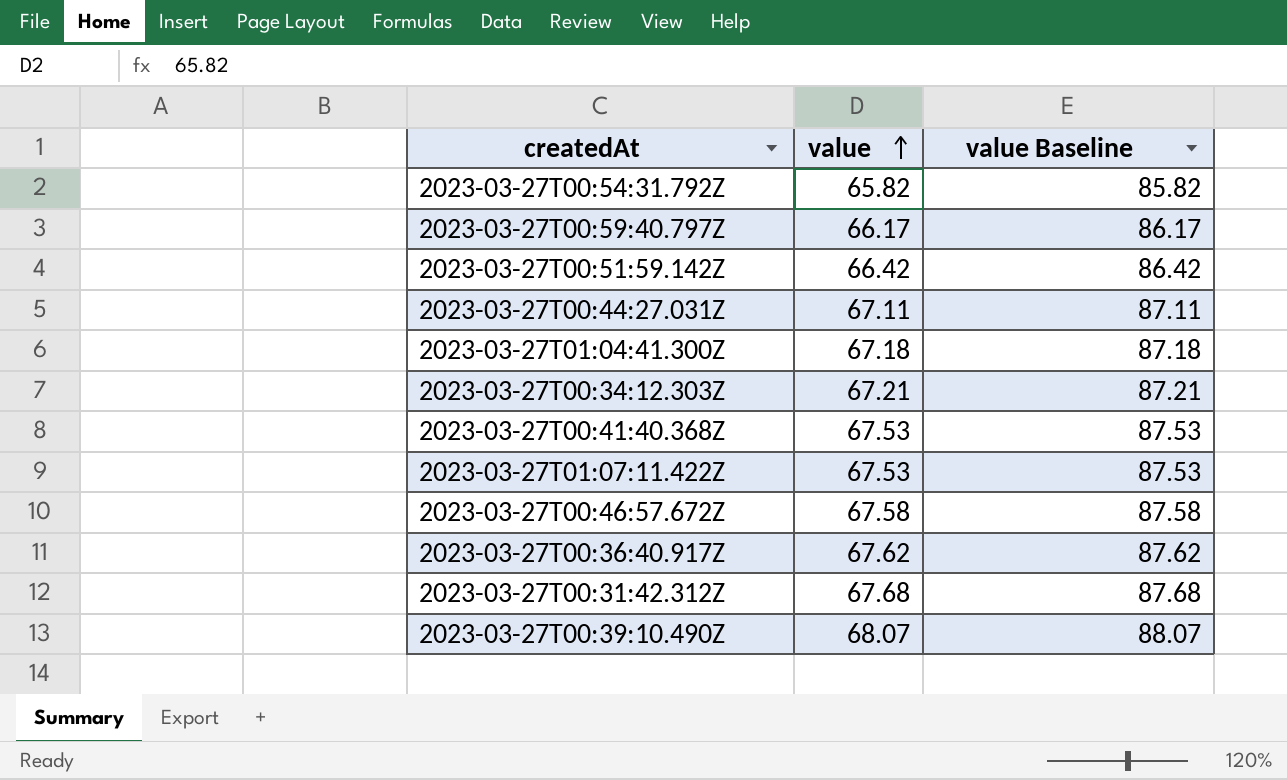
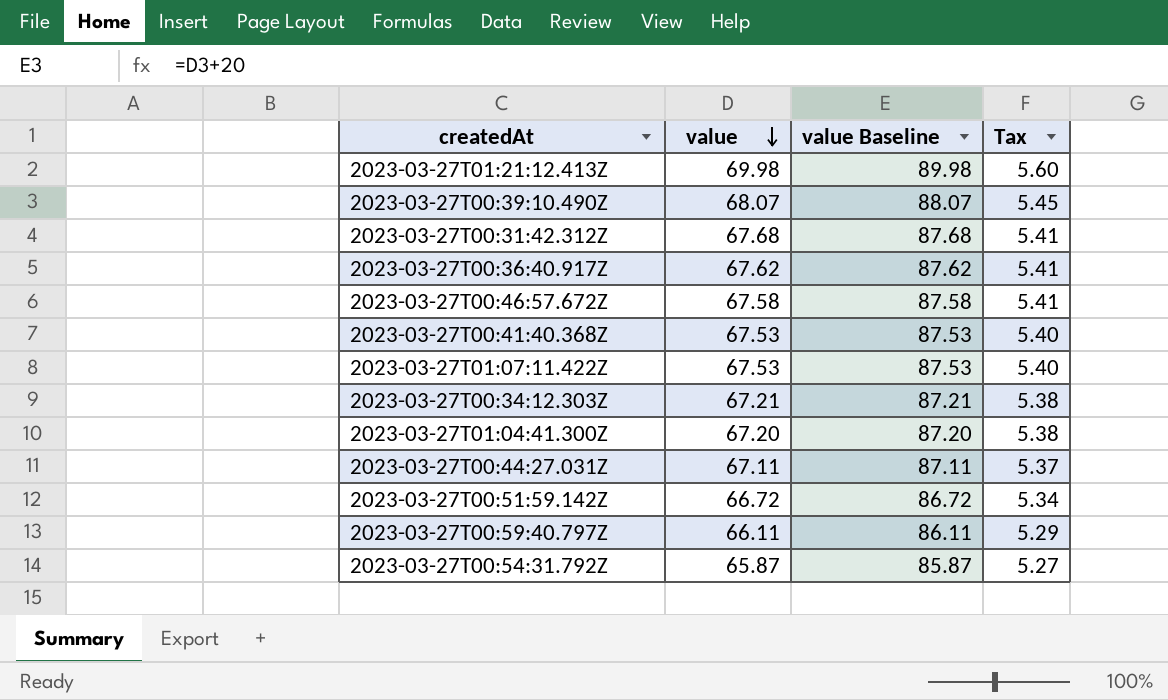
row order: value ascending -> value descending
column Tax | formula: none -> [value] * 0.08
row 2023-03-27T01:21:12.413Z: none -> 69.98 | 89.98 | 5.60
2023-03-27T01:04:41.300Z | value: 67.18 -> 67.20
2023-03-27T01:04:41.300Z | value Baseline: 87.18 -> 87.20
2023-03-27T00:51:59.142Z | value: 66.42 -> 66.72
2023-03-27T00:51:59.142Z | value Baseline: 86.42 -> 86.72
2023-03-27T00:59:40.797Z | value: 66.17 -> 66.11
2023-03-27T00:59:40.797Z | value Baseline: 86.17 -> 86.11
2023-03-27T00:54:31.792Z | value: 65.82 -> 65.87
2023-03-27T00:54:31.792Z | value Baseline: 85.82 -> 85.87

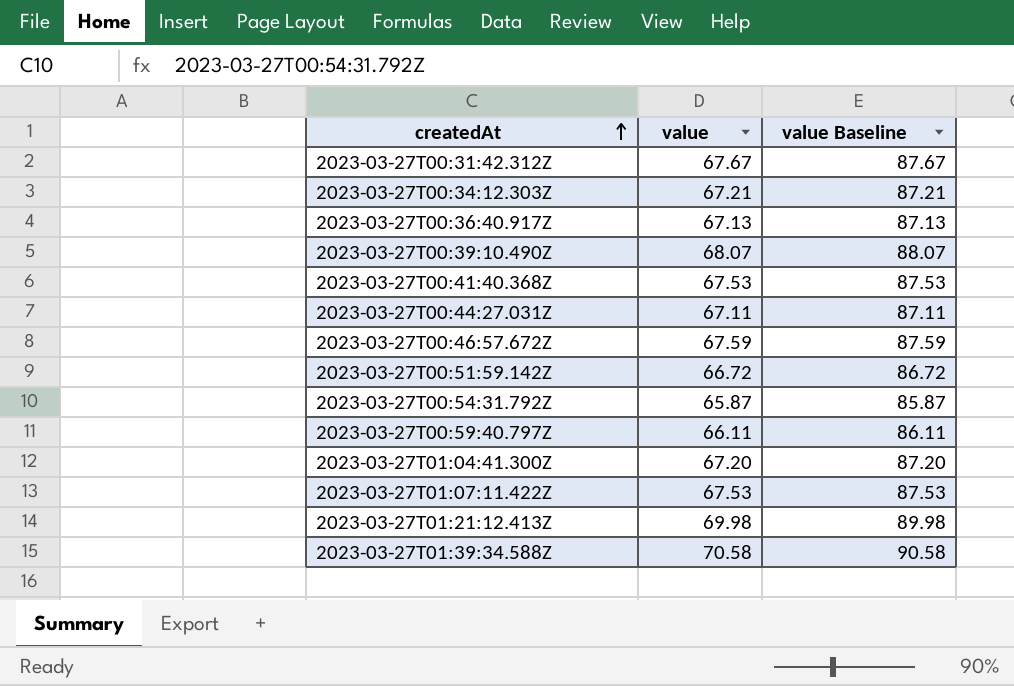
row order: value descending -> createdAt ascending
column Tax | formula: [value] * 0.08 -> none
2023-03-27T00:31:42.312Z | value: 67.68 -> 67.67
2023-03-27T00:31:42.312Z | value Baseline: 87.68 -> 87.67
2023-03-27T00:36:40.917Z | value: 67.62 -> 67.13
2023-03-27T00:36:40.917Z | value Baseline: 87.62 -> 87.13
2023-03-27T00:46:57.672Z | value: 67.58 -> 67.59
2023-03-27T00:46:57.672Z | value Baseline: 87.58 -> 87.59
row 2023-03-27T01:39:34.588Z: none -> 70.58 | 90.58

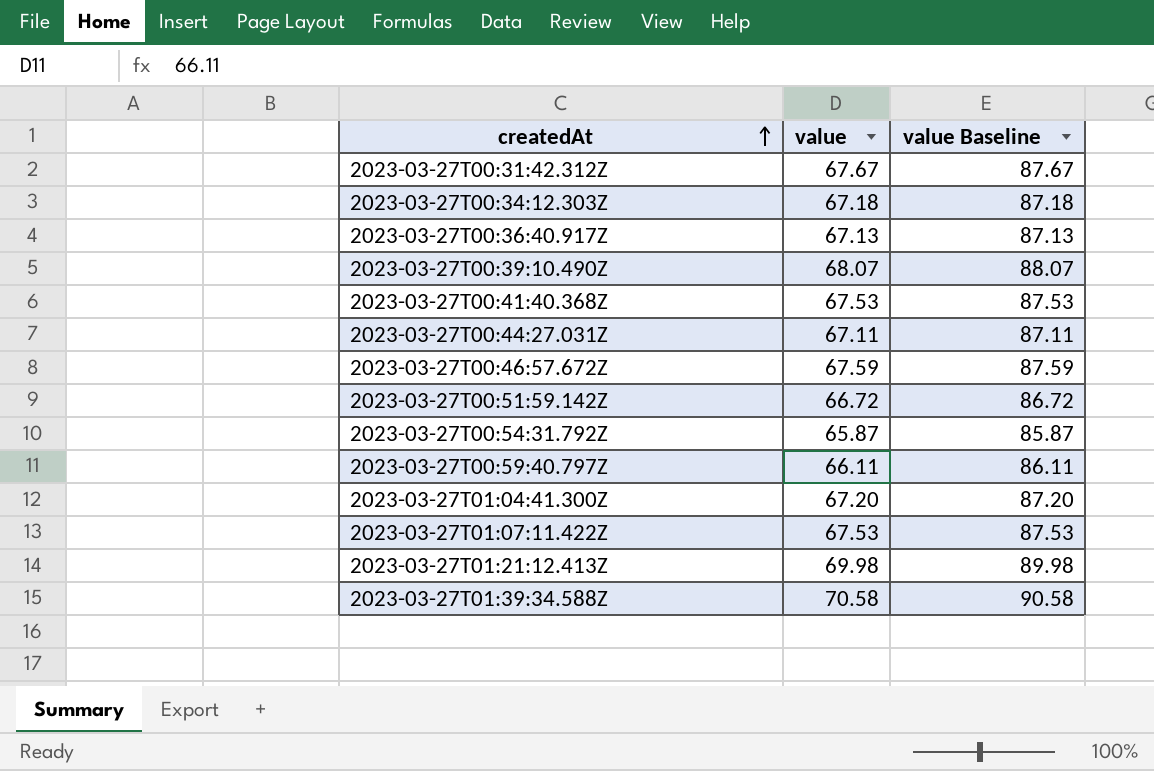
2023-03-27T00:34:12.303Z | value: 67.21 -> 67.18
2023-03-27T00:34:12.303Z | value Baseline: 87.21 -> 87.18

